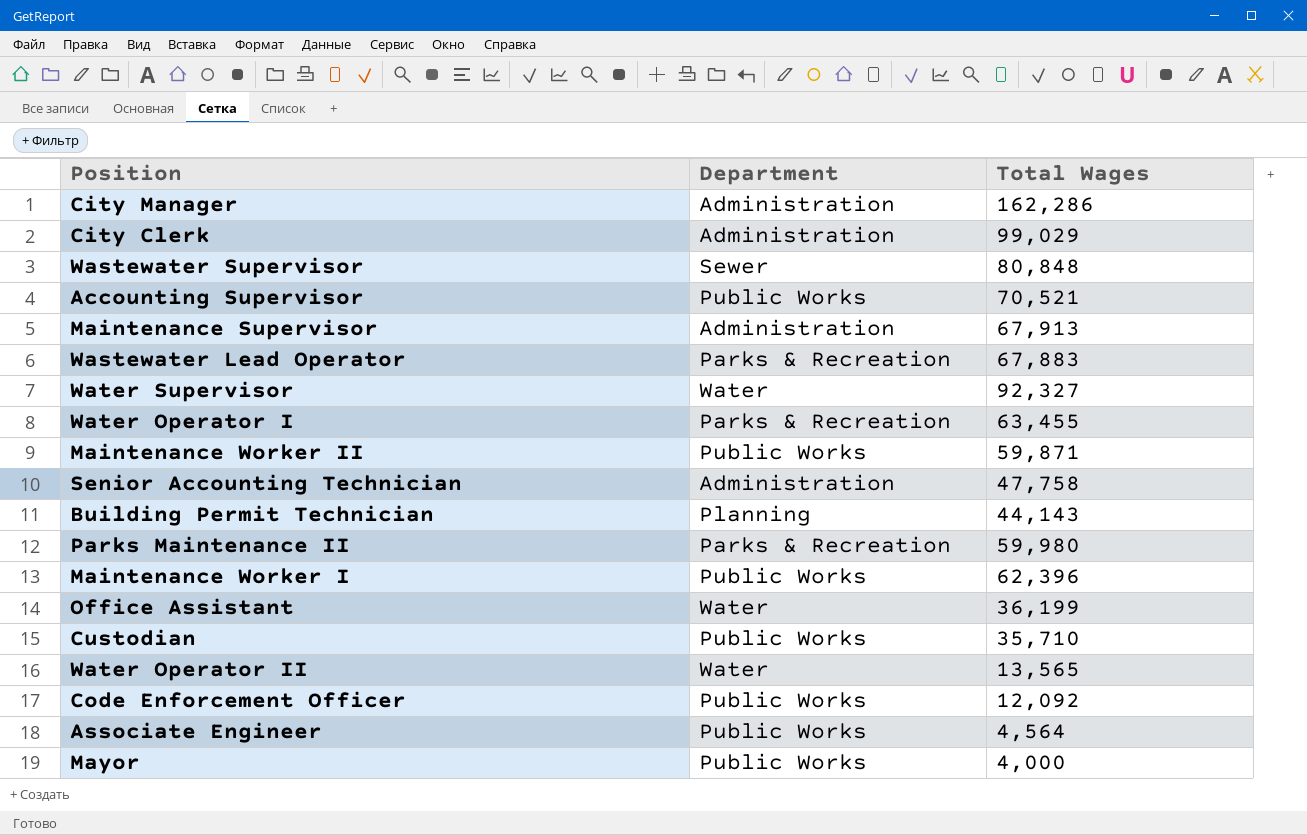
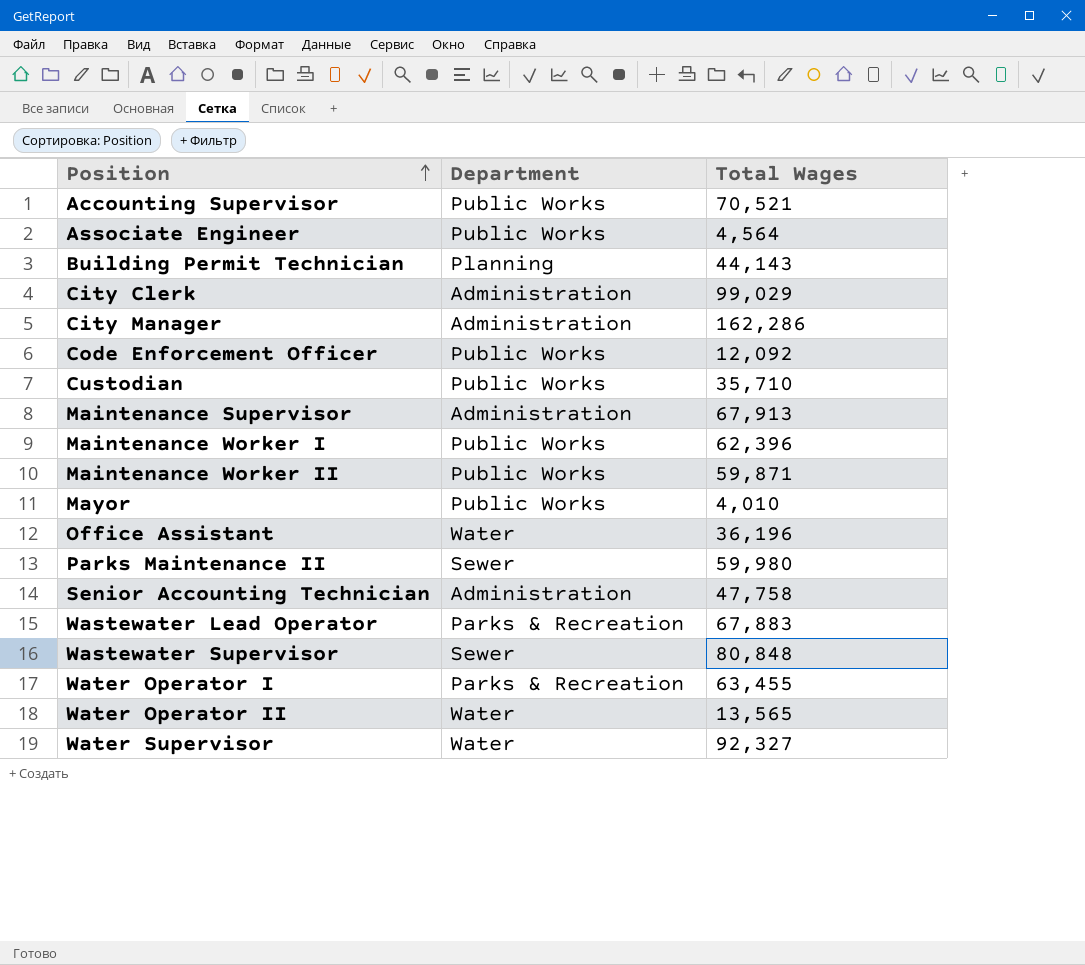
row order: none -> Position ascending
Mayor | Total Wages: 4,000 -> 4,010
Office Assistant | Total Wages: 36,199 -> 36,196
Parks Maintenance II | Department: Parks & Recreation -> Sewer

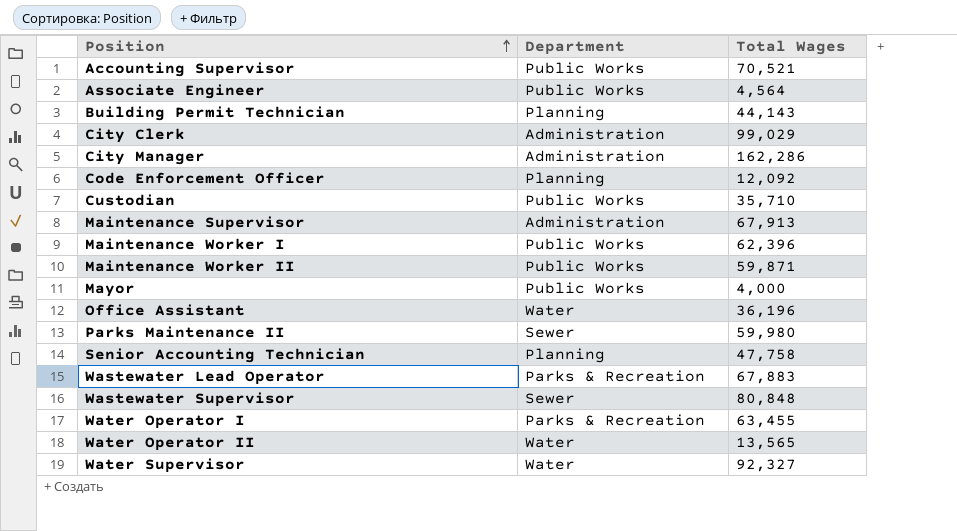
Code Enforcement Officer | Department: Public Works -> Planning
Mayor | Total Wages: 4,010 -> 4,000
Senior Accounting Technician | Department: Administration -> Planning

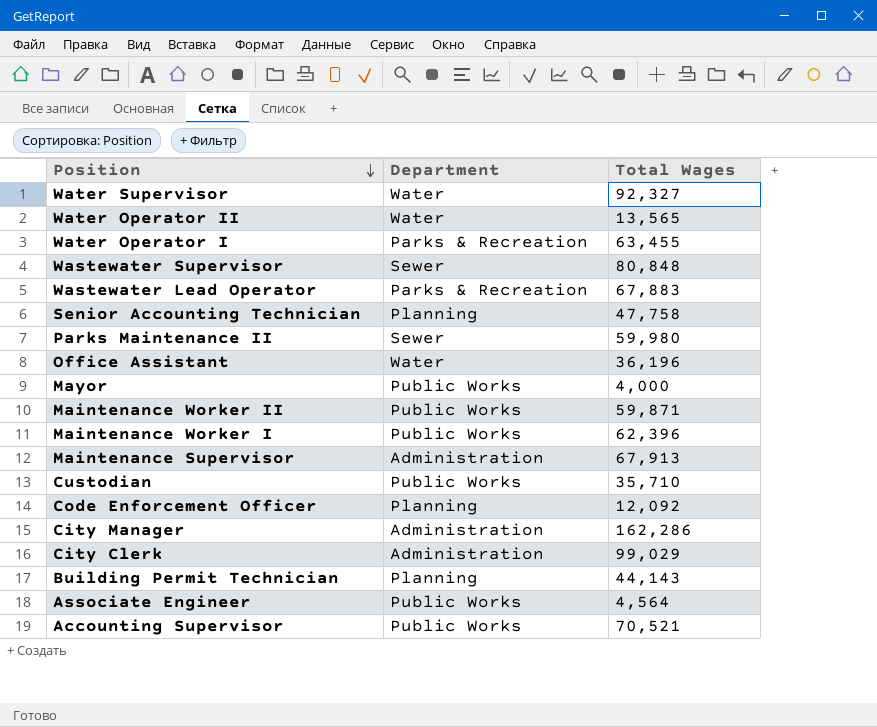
row order: Position ascending -> Position descending

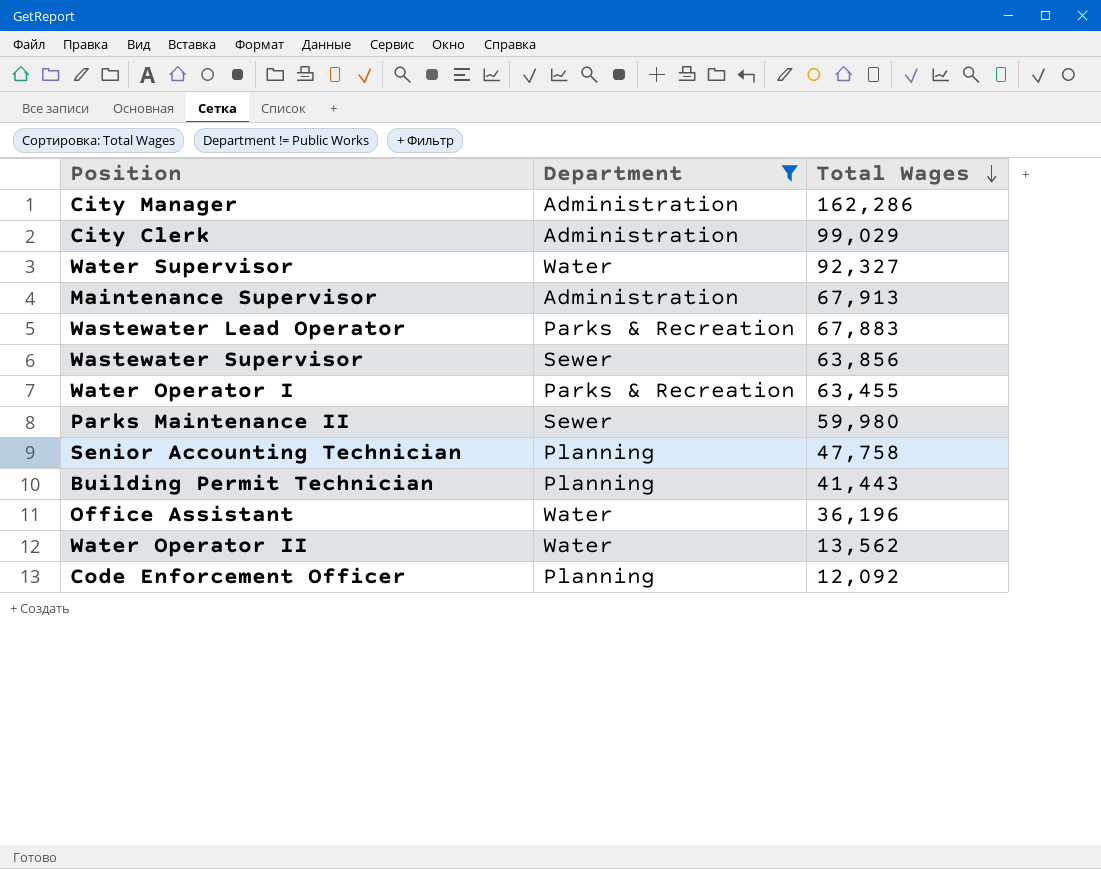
filter: none -> Department != Public Works
row order: Position descending -> Total Wages descending
Wastewater Supervisor | Total Wages: 80,848 -> 63,856
Building Permit Technician | Total Wages: 44,143 -> 41,443
Water Operator II | Total Wages: 13,565 -> 13,562

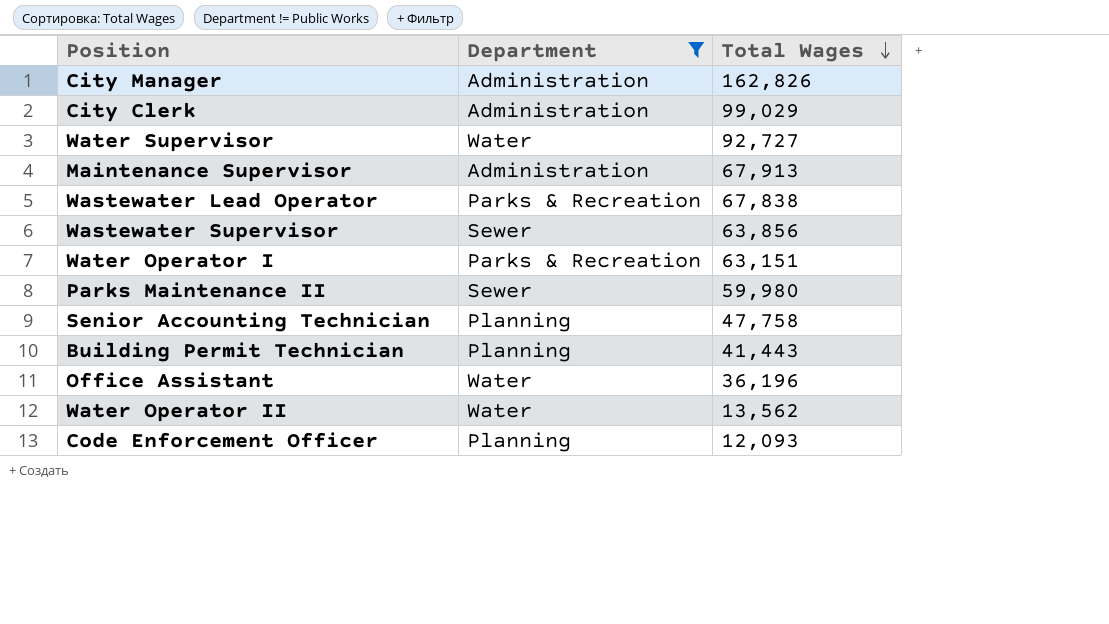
City Manager | Total Wages: 162,286 -> 162,826
Water Supervisor | Total Wages: 92,327 -> 92,727
Wastewater Lead Operator | Total Wages: 67,883 -> 67,838
Water Operator I | Total Wages: 63,455 -> 63,151
Code Enforcement Officer | Total Wages: 12,092 -> 12,093

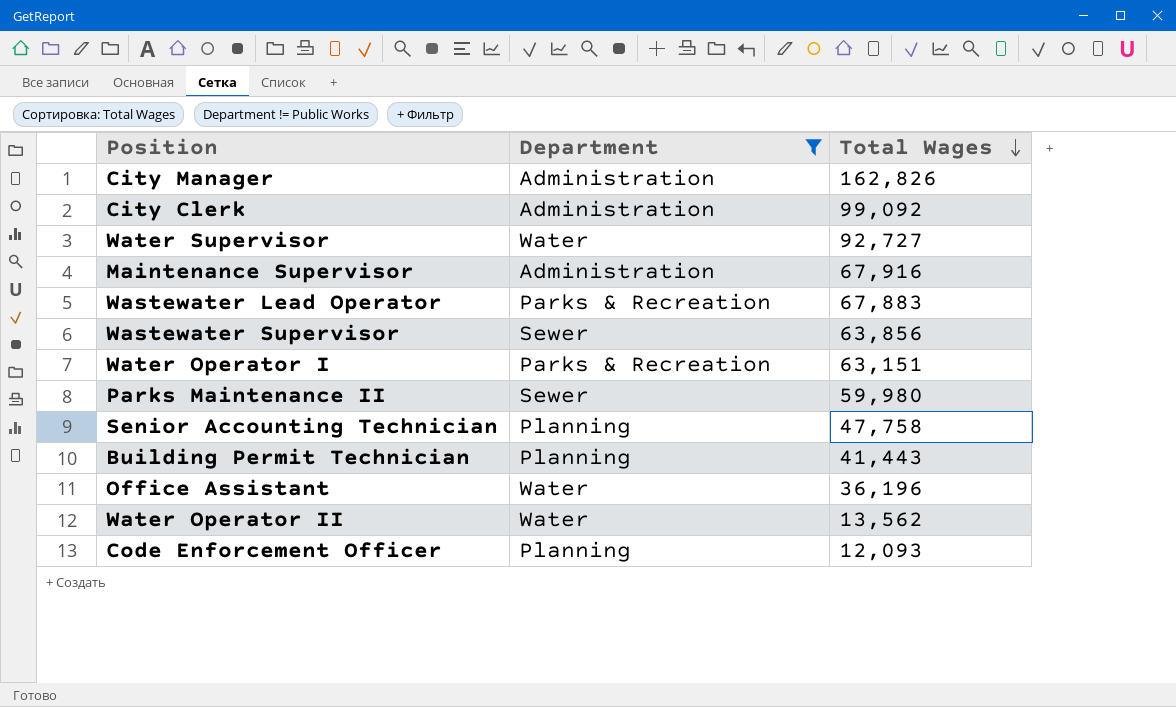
City Clerk | Total Wages: 99,029 -> 99,092
Maintenance Supervisor | Total Wages: 67,913 -> 67,916
Wastewater Lead Operator | Total Wages: 67,838 -> 67,883

